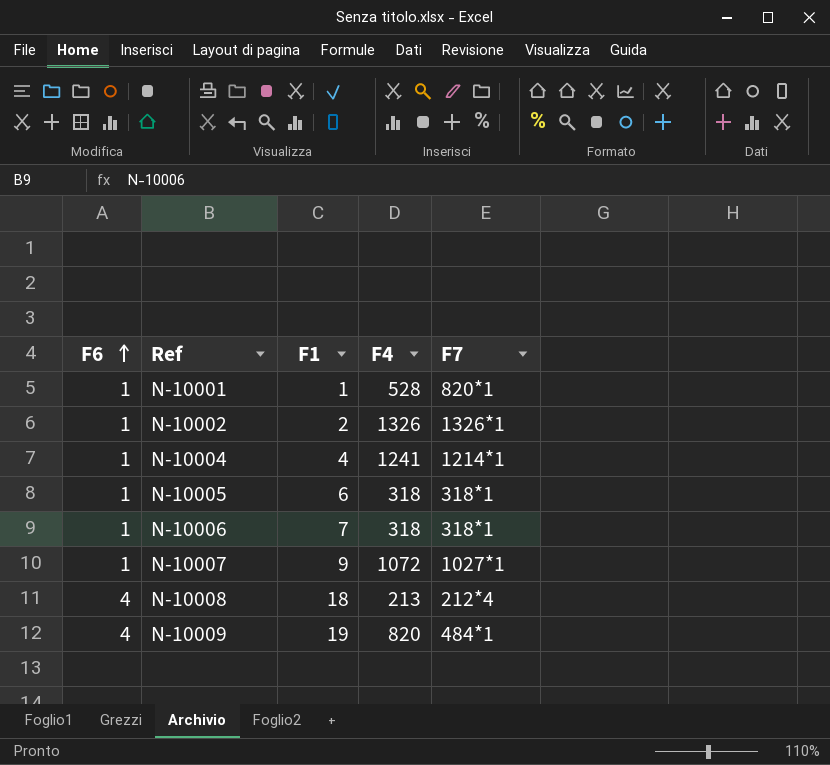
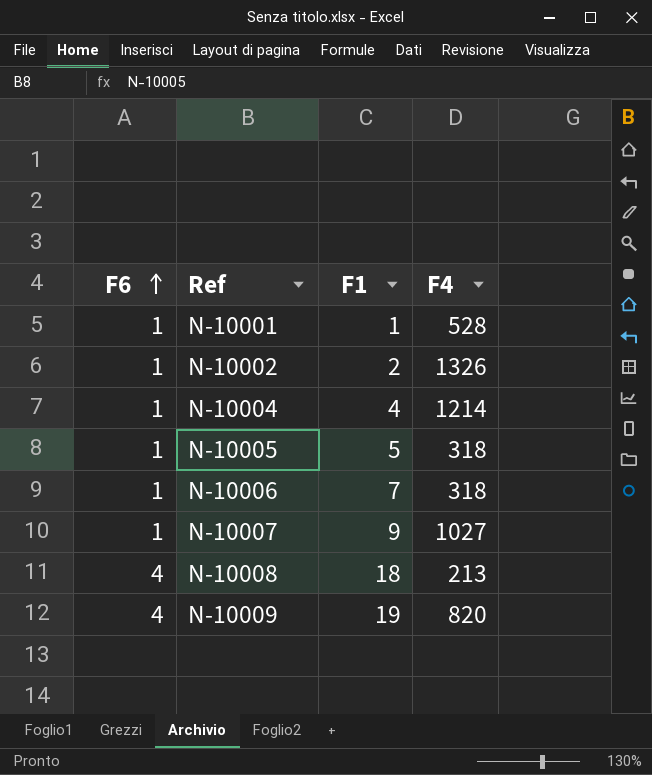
column F7 | position: 5 -> none
N-10004 | F4: 1241 -> 1214
N-10005 | F1: 6 -> 5
N-10007 | F4: 1072 -> 1027

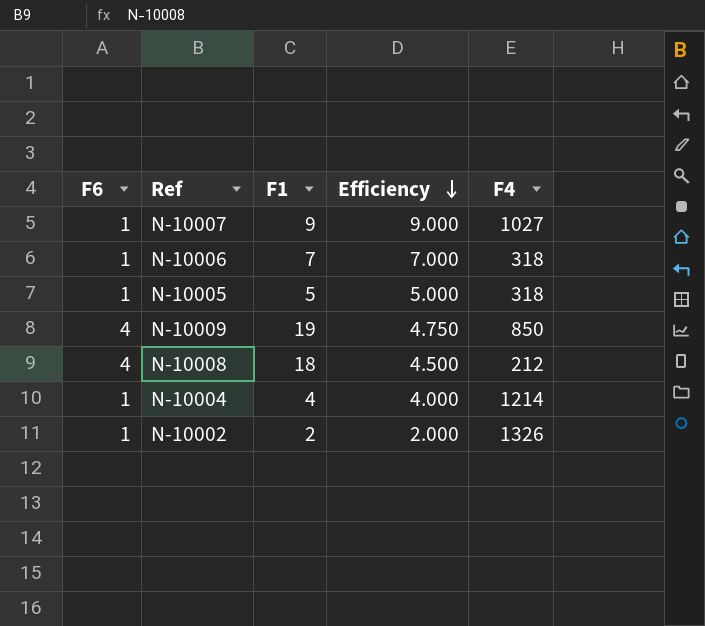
row order: F6 ascending -> Efficiency descending
column Efficiency | formula: none -> [F1] / [F6]
row N-10001: 1 | 1 | 528 -> none
N-10009 | F4: 820 -> 850
N-10008 | F4: 213 -> 212

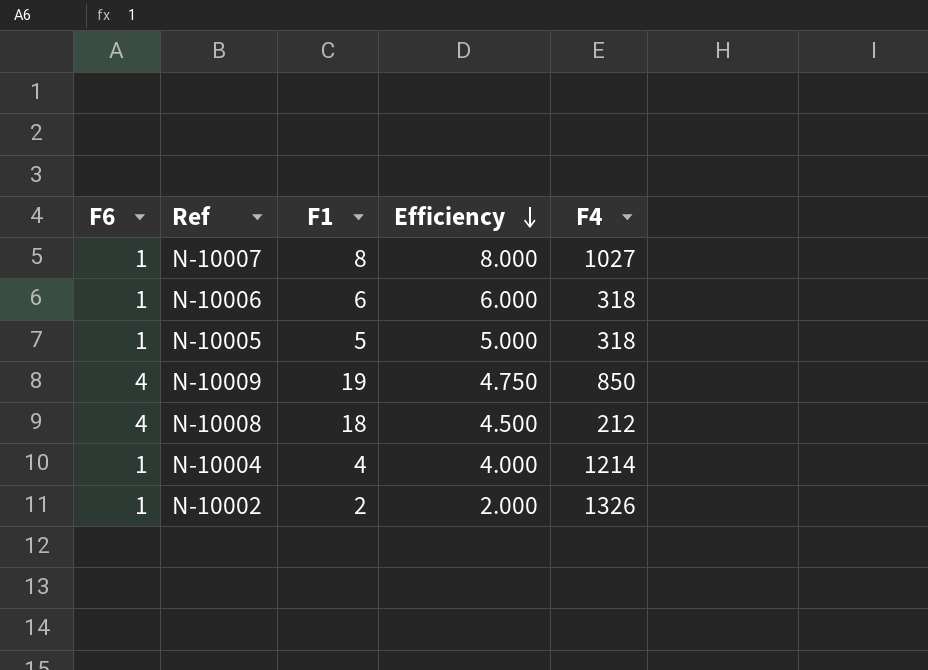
N-10007 | F1: 9 -> 8
N-10007 | Efficiency: 9.000 -> 8.000
N-10006 | F1: 7 -> 6
N-10006 | Efficiency: 7.000 -> 6.000

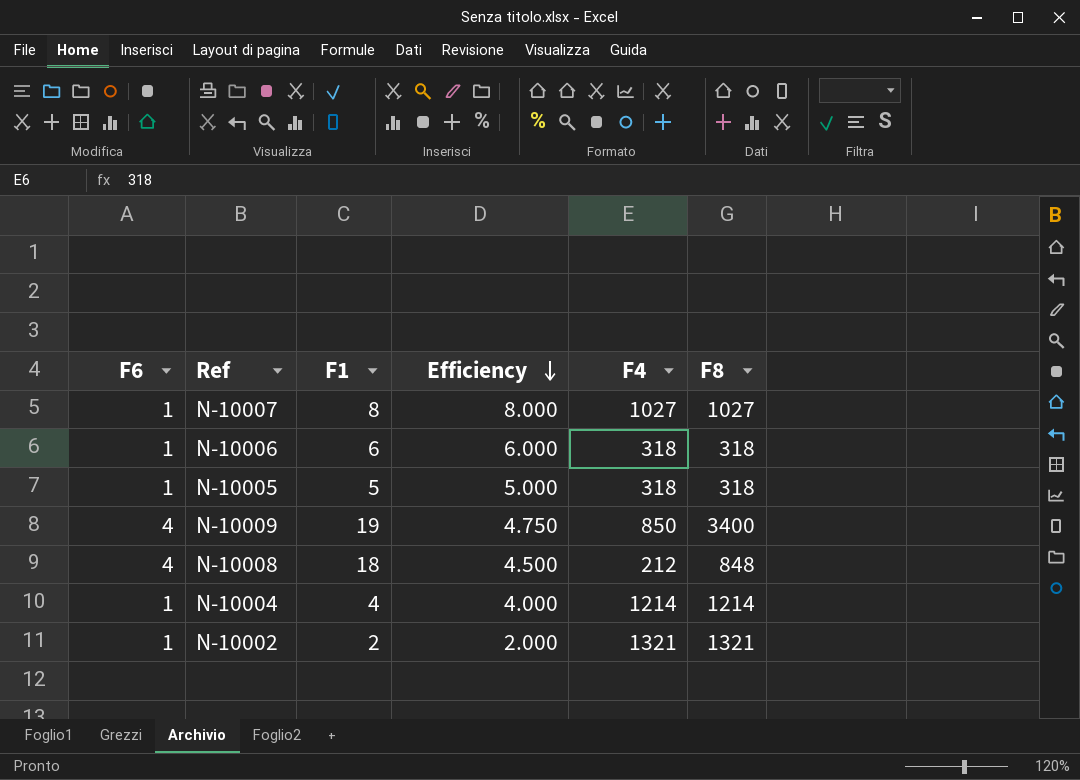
column F8 | formula: none -> [F6] * [F4]
N-10002 | F4: 1326 -> 1321

